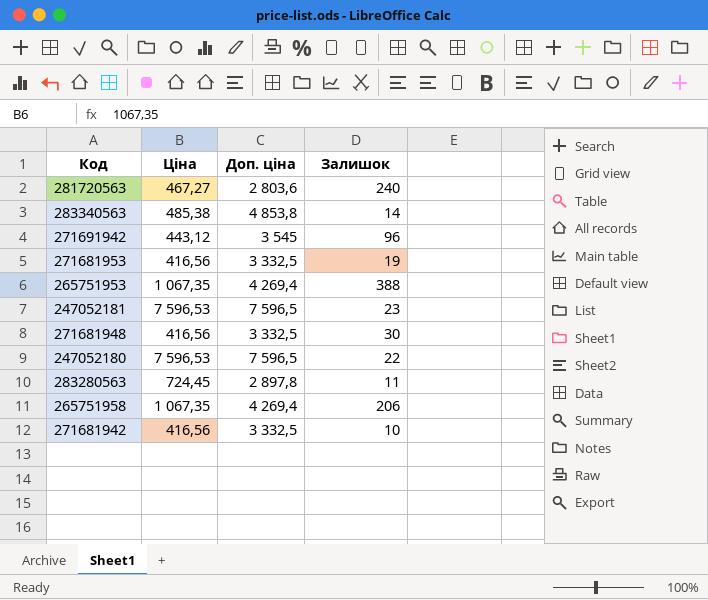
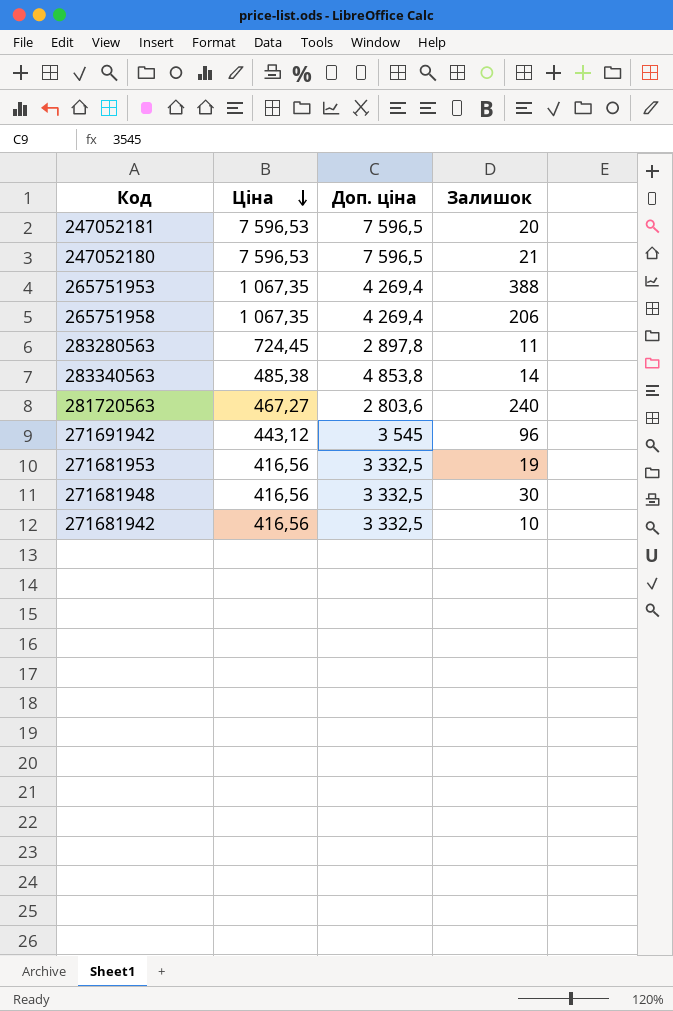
row order: none -> Ціна descending
247052181 | Залишок: 23 -> 20
247052180 | Залишок: 22 -> 21

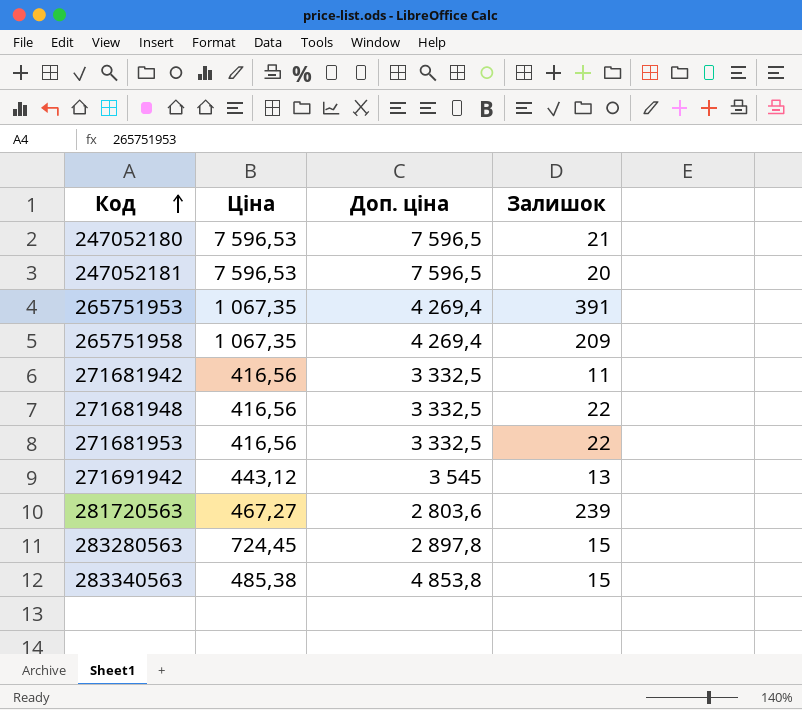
row order: Ціна descending -> Код ascending
265751953 | Залишок: 388 -> 391
265751958 | Залишок: 206 -> 209
271681942 | Залишок: 10 -> 11
271681948 | Залишок: 30 -> 22
271681953 | Залишок: 19 -> 22
271691942 | Залишок: 96 -> 13
281720563 | Залишок: 240 -> 239
283280563 | Залишок: 11 -> 15
283340563 | Залишок: 14 -> 15

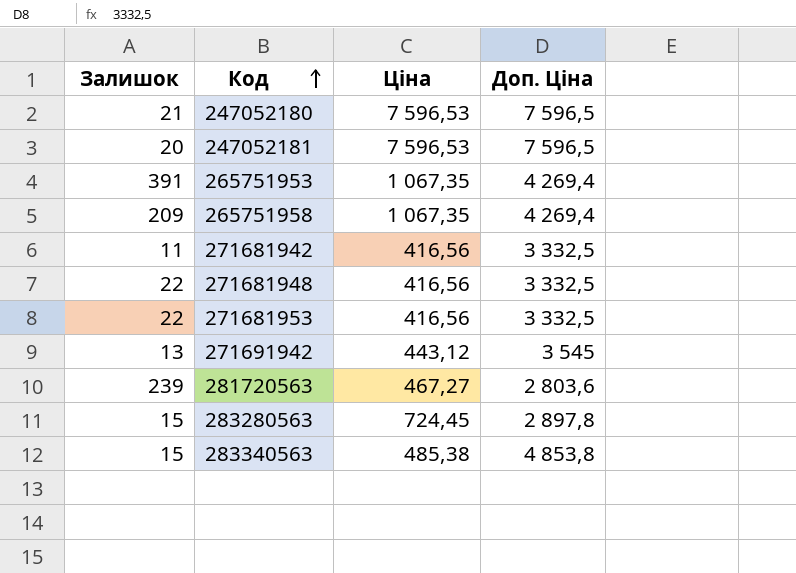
column Залишок | position: 4 -> 1
column name: Доп. ціна -> Доп. Ціна

